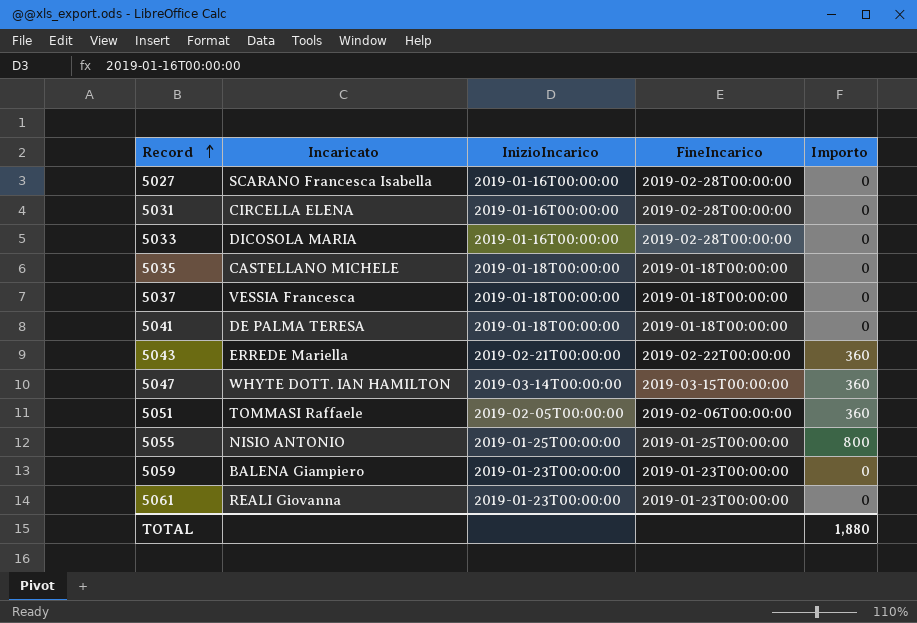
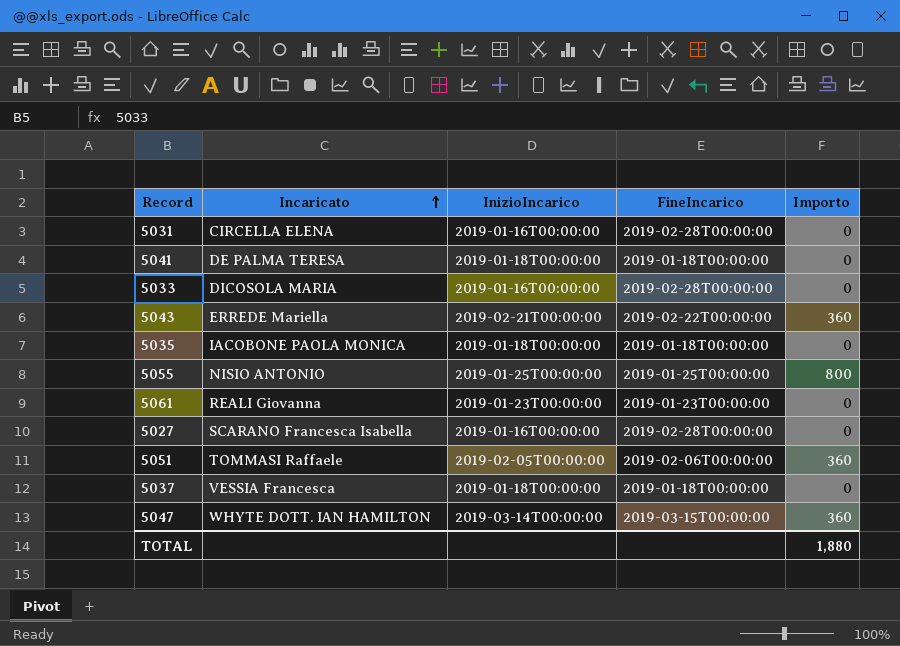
row order: Record ascending -> Incaricato ascending
row 5059: BALENA Giampiero | 2019-01-23T00:00:00 | 2019-01-23T00:00:00 | 0 -> none
5035 | Incaricato: CASTELLANO MICHELE -> IACOBONE PAOLA MONICA

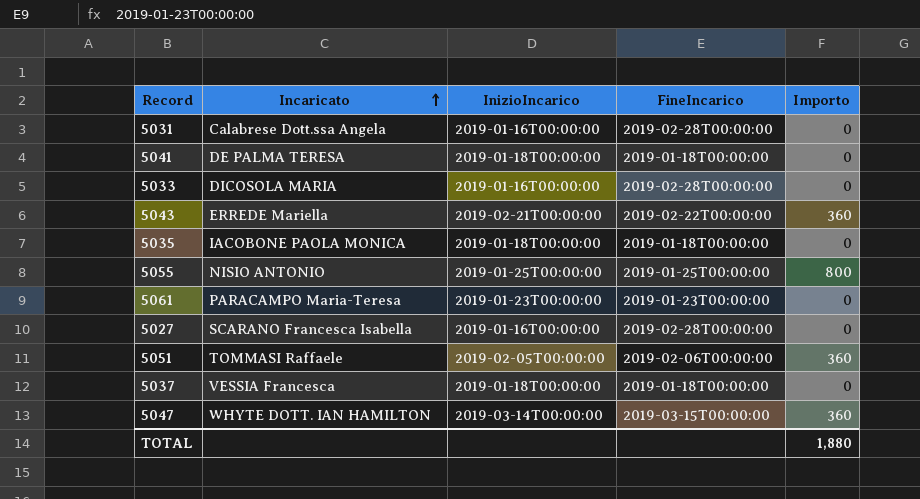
5031 | Incaricato: CIRCELLA ELENA -> Calabrese Dott.ssa Angela
5061 | Incaricato: REALI Giovanna -> PARACAMPO Maria-Teresa

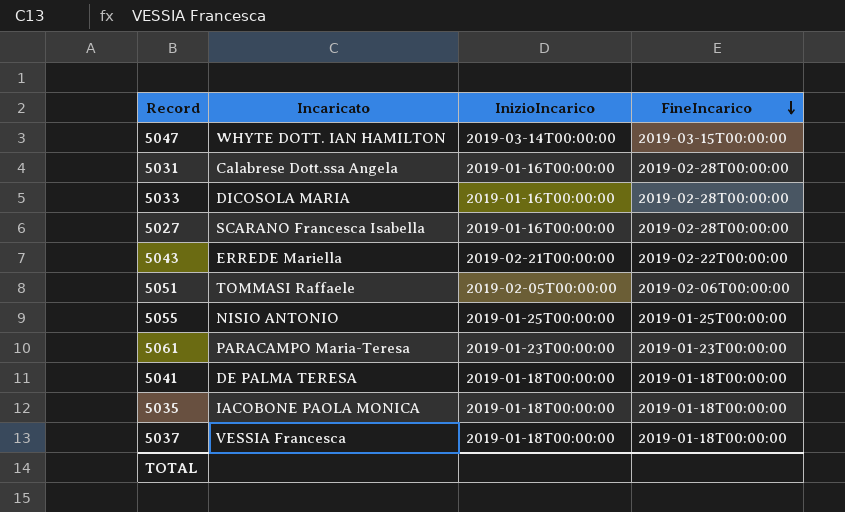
row order: Incaricato ascending -> FineIncarico descending
column Importo | position: 5 -> none

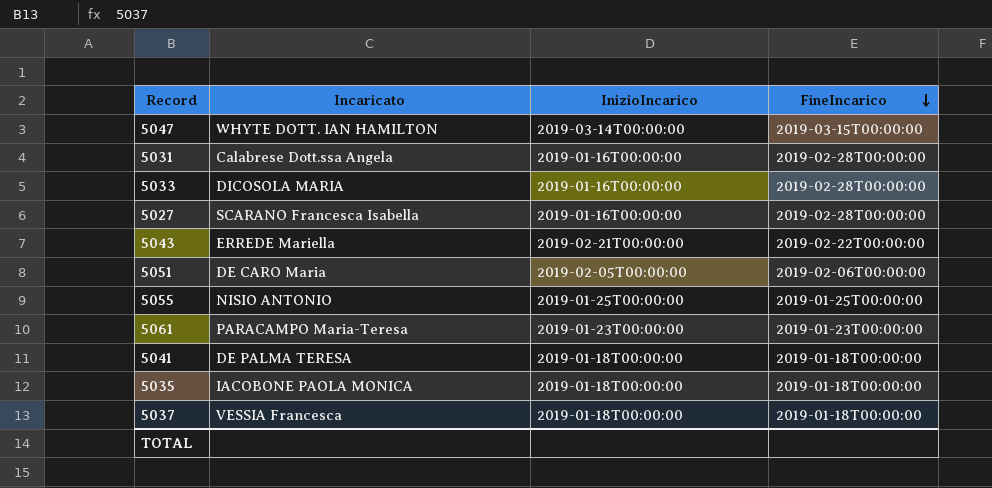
5051 | Incaricato: TOMMASI Raffaele -> DE CARO Maria

